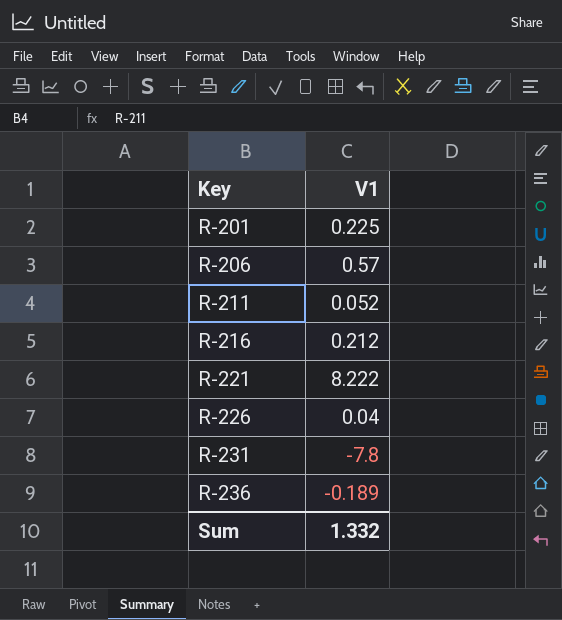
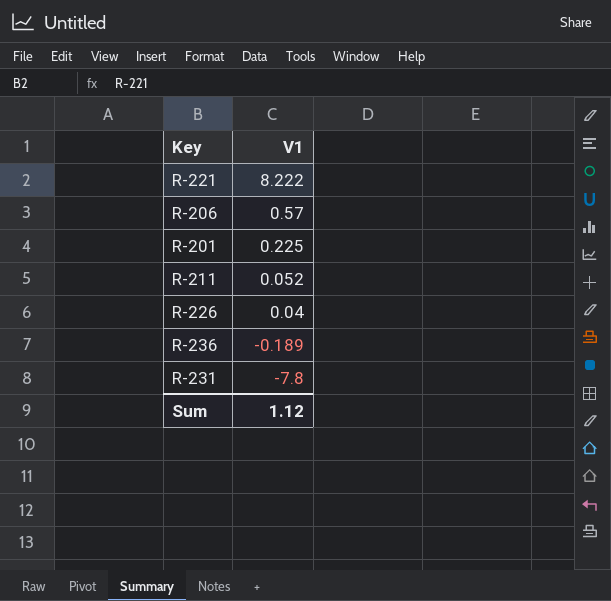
row order: Key ascending -> V1 descending
row R-216: 0.212 -> none
Sum | V1: 1.332 -> 1.12

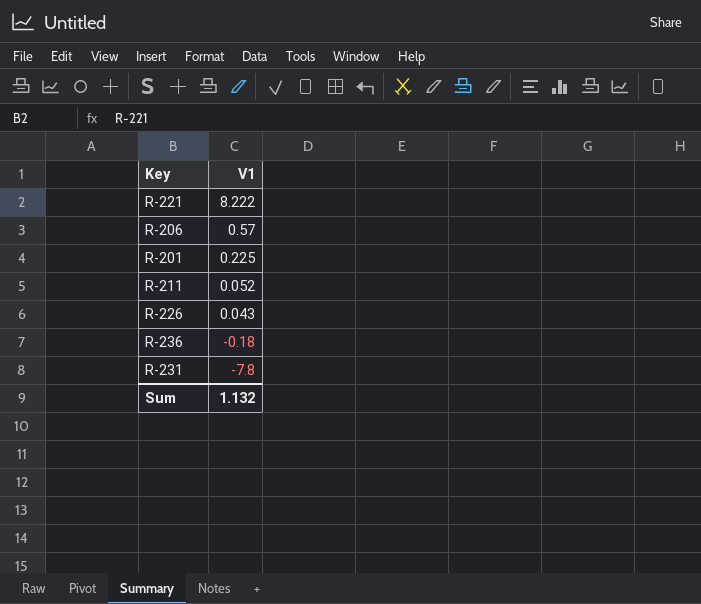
R-226 | V1: 0.04 -> 0.043
R-236 | V1: -0.189 -> -0.18
Sum | V1: 1.12 -> 1.132

